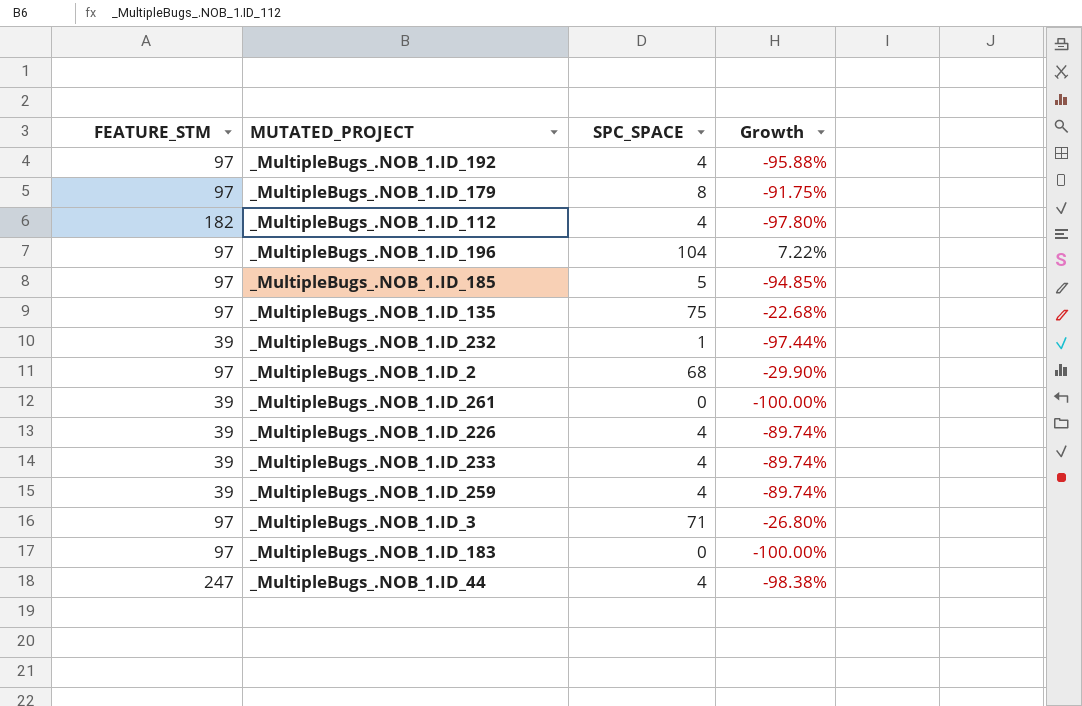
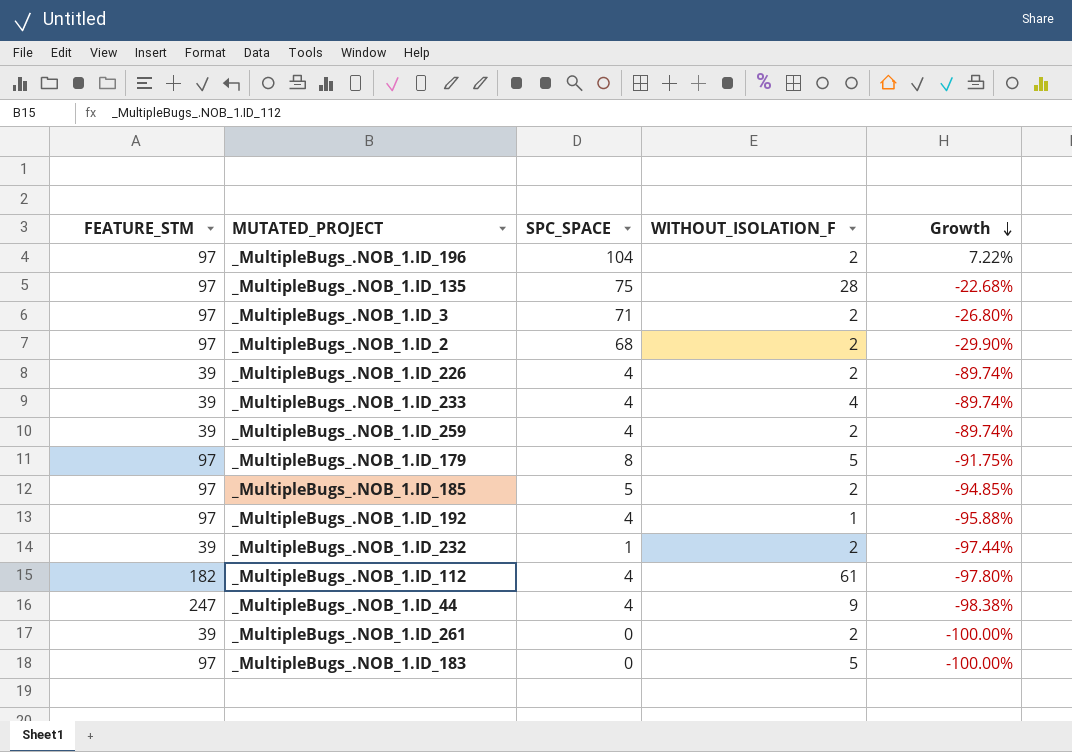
row order: none -> Growth descending
column WITHOUT_ISOLATION_F | position: none -> 4

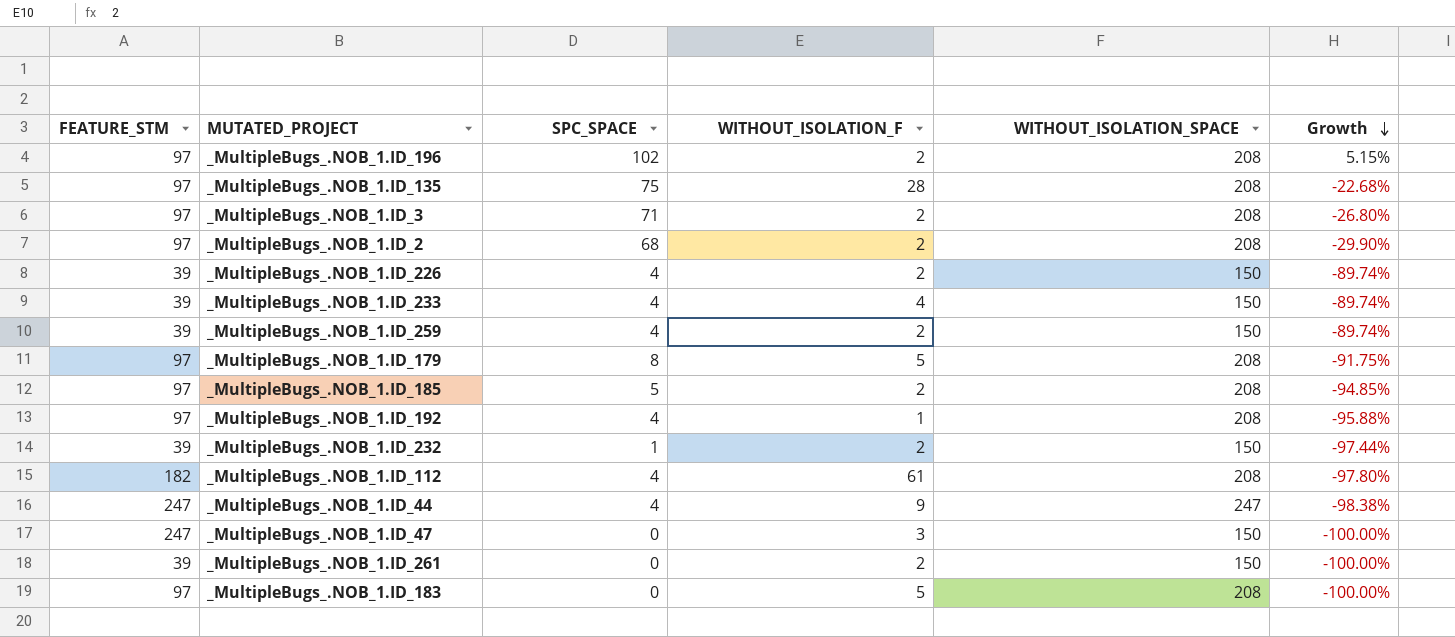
column WITHOUT_ISOLATION_SPACE | position: none -> 5
_MultipleBugs_.NOB_1.ID_196 | SPC_SPACE: 104 -> 102
_MultipleBugs_.NOB_1.ID_196 | Growth: 7.22% -> 5.15%
row _MultipleBugs_.NOB_1.ID_47: none -> 247 | 0 | 3 | 150 | -100.00%

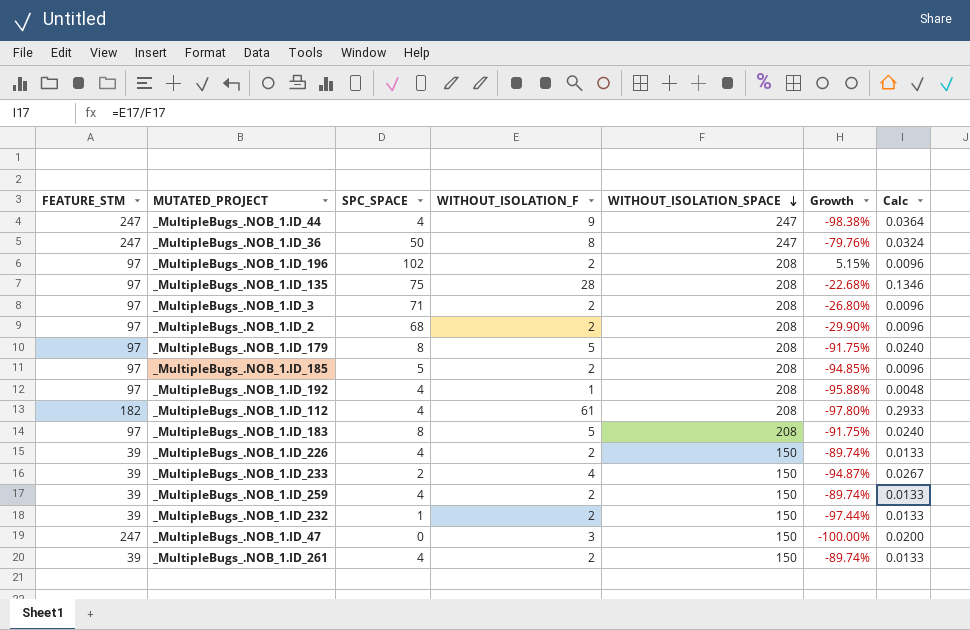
row order: Growth descending -> WITHOUT_ISOLATION_SPACE descending
column Calc | formula: none -> [WITHOUT_ISOLATION_F] / [WITHOUT_ISOLATION_SPACE]
row _MultipleBugs_.NOB_1.ID_36: none -> 247 | 50 | 8 | 247 | -79.76% | 0.0324
_MultipleBugs_.NOB_1.ID_183 | SPC_SPACE: 0 -> 8
_MultipleBugs_.NOB_1.ID_183 | Growth: -100.00% -> -91.75%
_MultipleBugs_.NOB_1.ID_233 | SPC_SPACE: 4 -> 2
_MultipleBugs_.NOB_1.ID_233 | Growth: -89.74% -> -94.87%
_MultipleBugs_.NOB_1.ID_261 | SPC_SPACE: 0 -> 4
_MultipleBugs_.NOB_1.ID_261 | Growth: -100.00% -> -89.74%

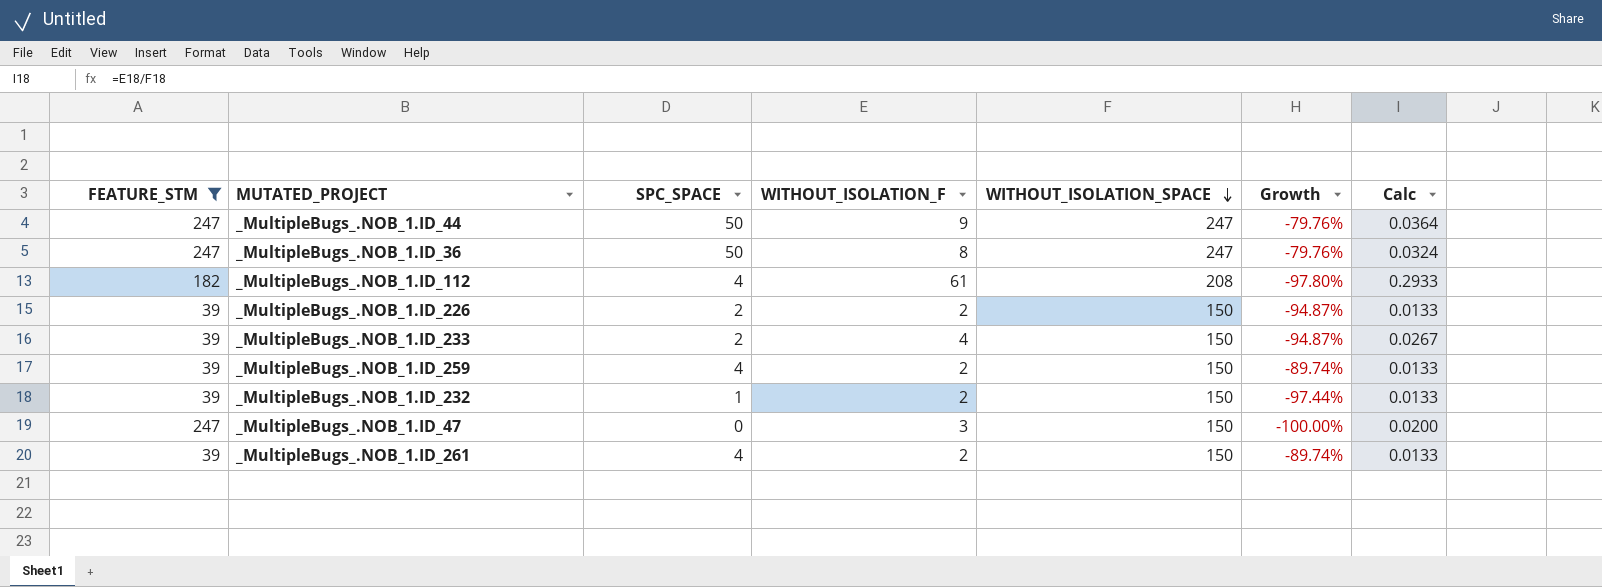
filter: none -> FEATURE_STM != 97
_MultipleBugs_.NOB_1.ID_44 | SPC_SPACE: 4 -> 50
_MultipleBugs_.NOB_1.ID_44 | Growth: -98.38% -> -79.76%
_MultipleBugs_.NOB_1.ID_226 | SPC_SPACE: 4 -> 2
_MultipleBugs_.NOB_1.ID_226 | Growth: -89.74% -> -94.87%

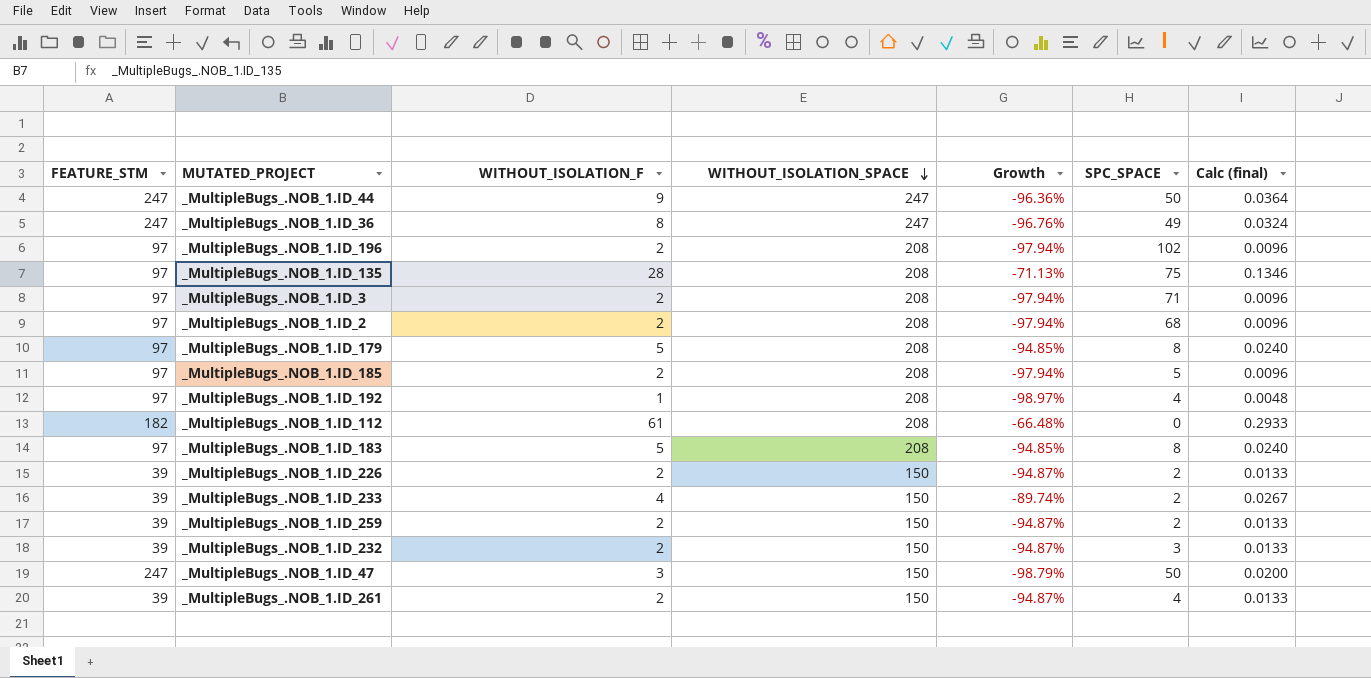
filter: FEATURE_STM != 97 -> none
column Growth | formula: ([SPC_SPACE] - [FEATURE_STM]) / [FEATURE_STM] -> ([WITHOUT_ISOLATION_F] - [FEATURE_STM]) / [FEATURE_STM]
column SPC_SPACE | position: 3 -> 6
column name: Calc -> Calc (final)
_MultipleBugs_.NOB_1.ID_36 | SPC_SPACE: 50 -> 49
_MultipleBugs_.NOB_1.ID_112 | SPC_SPACE: 4 -> 0
_MultipleBugs_.NOB_1.ID_259 | SPC_SPACE: 4 -> 2
_MultipleBugs_.NOB_1.ID_232 | SPC_SPACE: 1 -> 3
_MultipleBugs_.NOB_1.ID_47 | SPC_SPACE: 0 -> 50

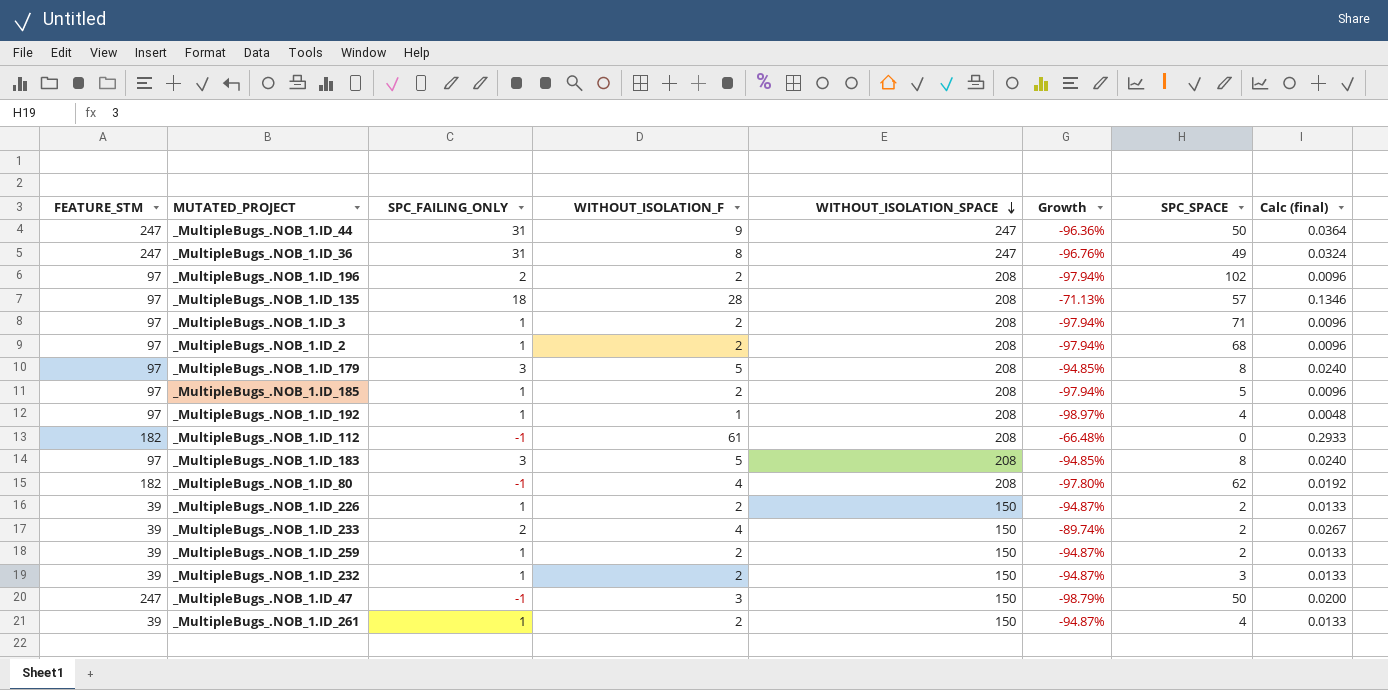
column SPC_FAILING_ONLY | position: none -> 3
_MultipleBugs_.NOB_1.ID_135 | SPC_SPACE: 75 -> 57
row _MultipleBugs_.NOB_1.ID_80: none -> 182 | -1 | 4 | 208 | -97.80% | 62 | 0.0192

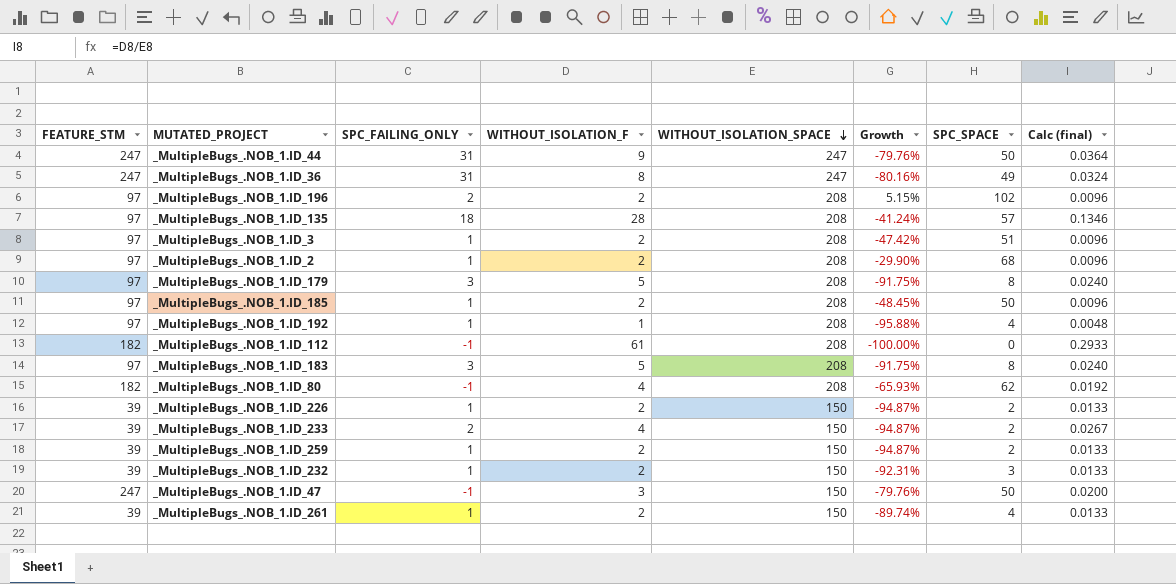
column Growth | formula: ([WITHOUT_ISOLATION_F] - [FEATURE_STM]) / [FEATURE_STM] -> ([SPC_SPACE] - [FEATURE_STM]) / [FEATURE_STM]
_MultipleBugs_.NOB_1.ID_3 | SPC_SPACE: 71 -> 51
_MultipleBugs_.NOB_1.ID_185 | SPC_SPACE: 5 -> 50

